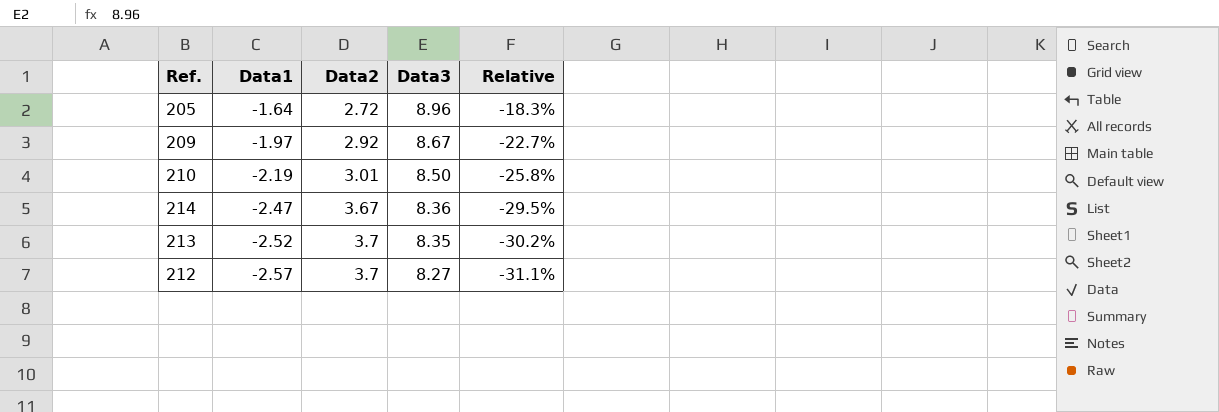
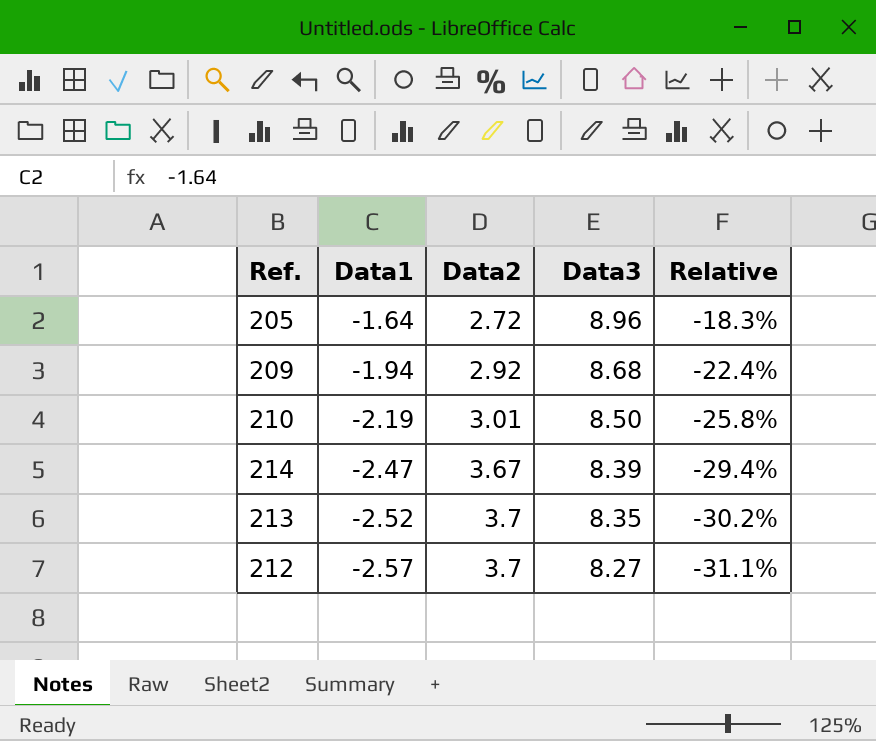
209 | Data1: -1.97 -> -1.94
209 | Data3: 8.67 -> 8.68
209 | Relative: -22.7% -> -22.4%
214 | Data3: 8.36 -> 8.39
214 | Relative: -29.5% -> -29.4%

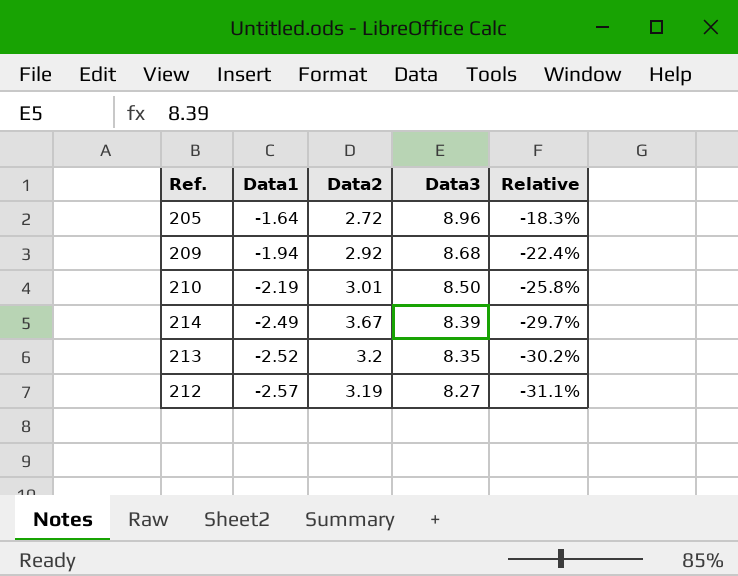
214 | Data1: -2.47 -> -2.49
214 | Relative: -29.4% -> -29.7%
213 | Data2: 3.7 -> 3.2
212 | Data2: 3.7 -> 3.19

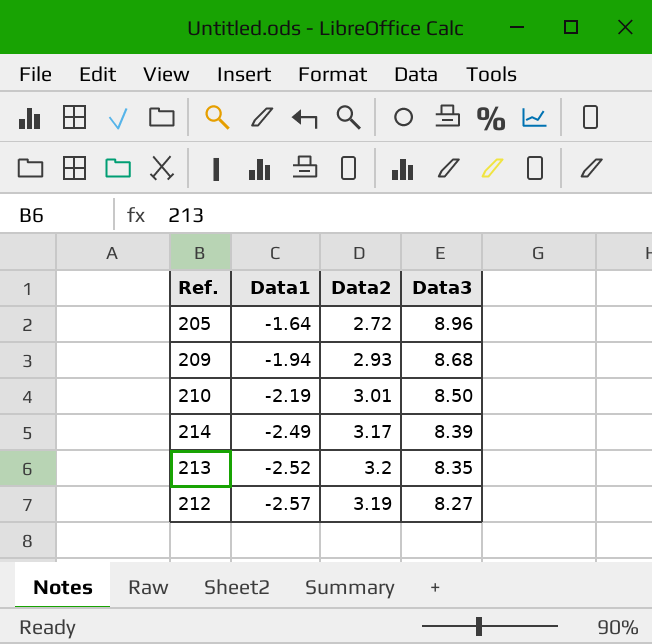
column Relative | formula: [Data1] / [Data3] -> none
209 | Data2: 2.92 -> 2.93
214 | Data2: 3.67 -> 3.17

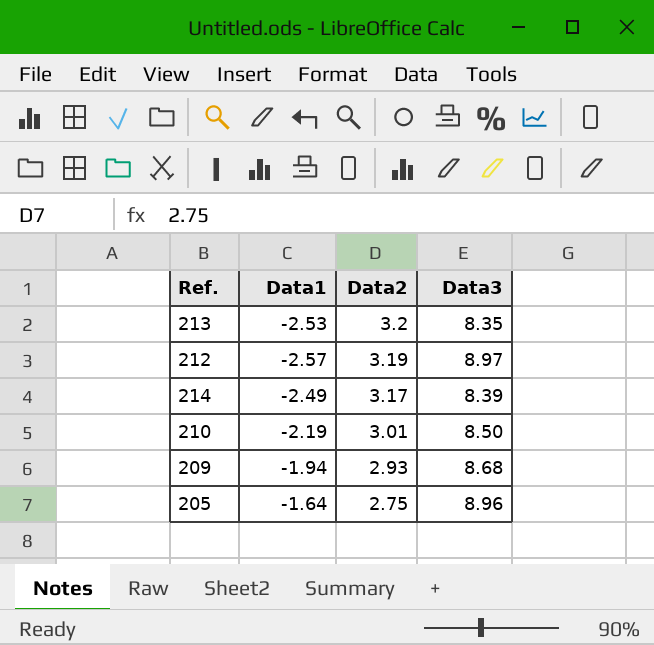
row order: Data1 descending -> Data2 descending
213 | Data1: -2.52 -> -2.53
212 | Data3: 8.27 -> 8.97
205 | Data2: 2.72 -> 2.75

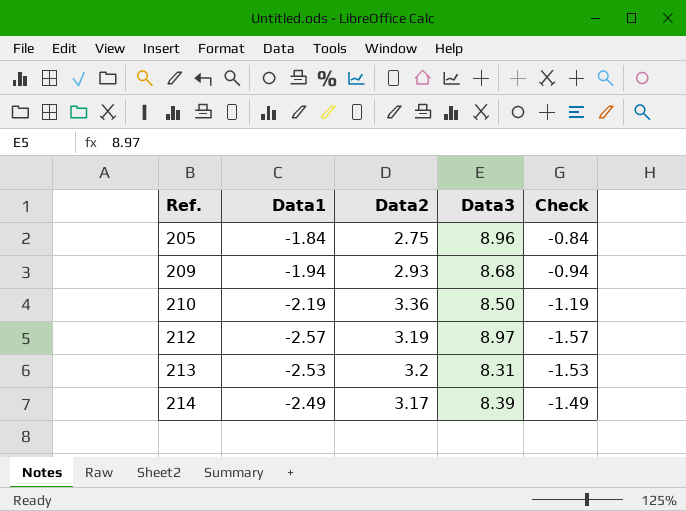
row order: Data2 descending -> Ref. ascending
column Check | formula: none -> [Data1] + 1
205 | Data1: -1.64 -> -1.84
210 | Data2: 3.01 -> 3.36
213 | Data3: 8.35 -> 8.31

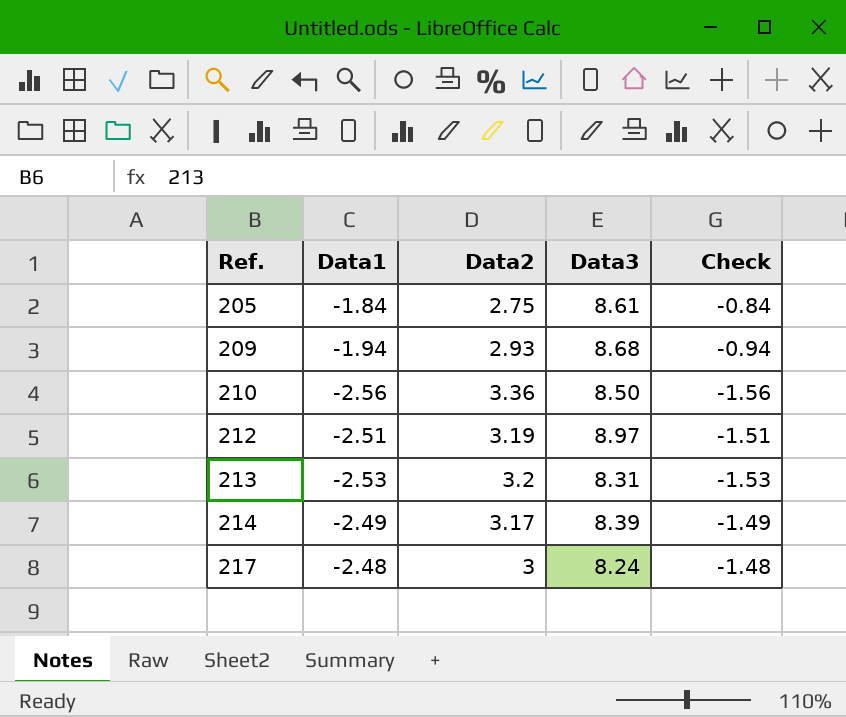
205 | Data3: 8.96 -> 8.61
210 | Data1: -2.19 -> -2.56
210 | Check: -1.19 -> -1.56
212 | Data1: -2.57 -> -2.51
212 | Check: -1.57 -> -1.51
row 217: none -> -2.48 | 3 | 8.24 | -1.48

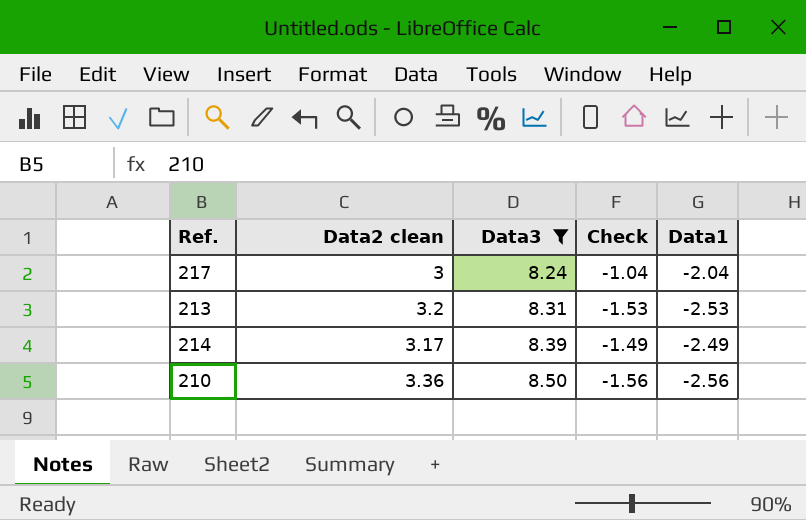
filter: none -> Data3 <= 8.50
row order: Ref. ascending -> Data3 ascending
column name: Data2 -> Data2 clean
column Data1 | position: 2 -> 5
217 | Check: -1.48 -> -1.04
217 | Data1: -2.48 -> -2.04

